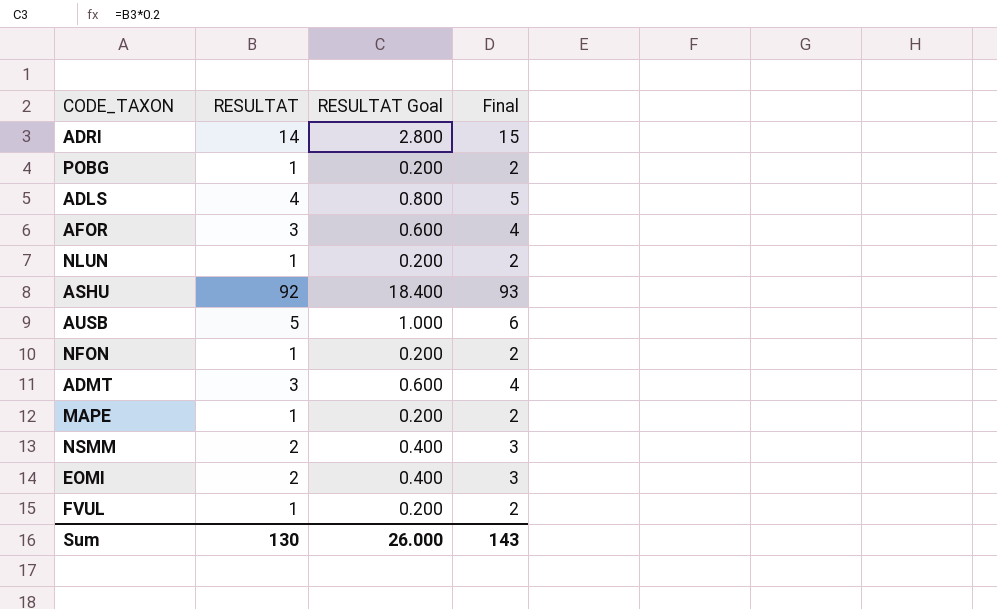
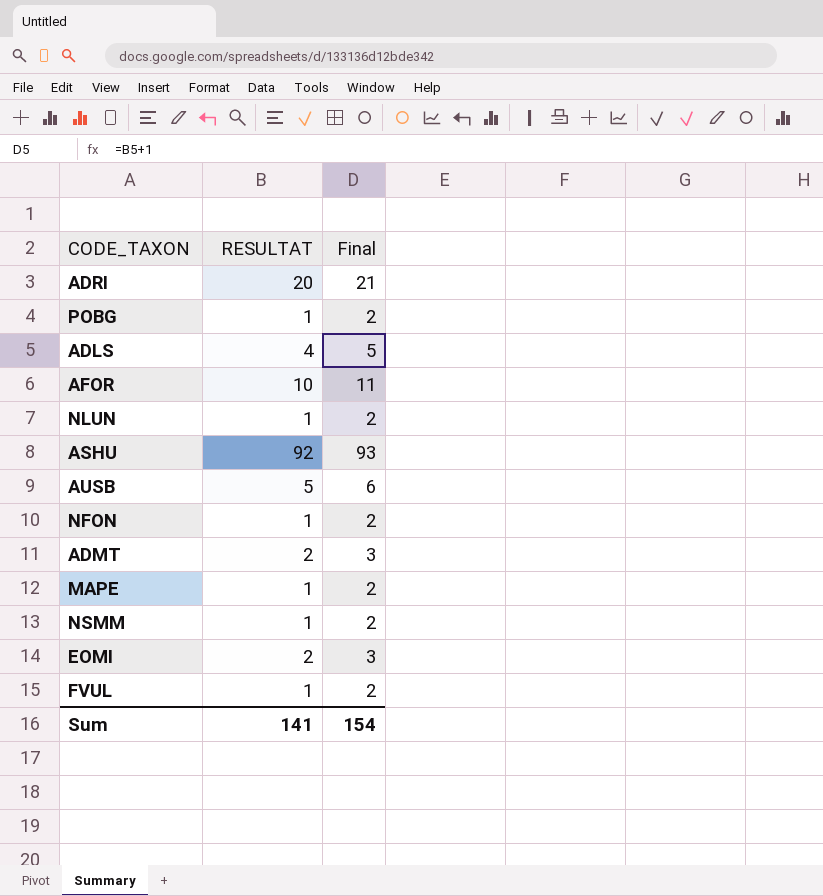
column RESULTAT Goal | formula: [RESULTAT] * 0.2 -> none
ADRI | RESULTAT: 14 -> 20
ADRI | Final: 15 -> 21
AFOR | RESULTAT: 3 -> 10
AFOR | Final: 4 -> 11
ADMT | RESULTAT: 3 -> 2
ADMT | Final: 4 -> 3
NSMM | RESULTAT: 2 -> 1
NSMM | Final: 3 -> 2
Sum | RESULTAT: 130 -> 141
Sum | Final: 143 -> 154

